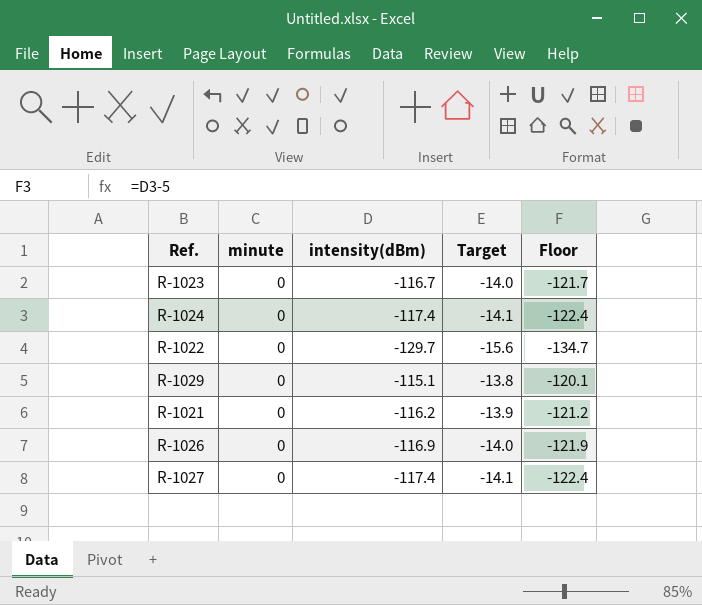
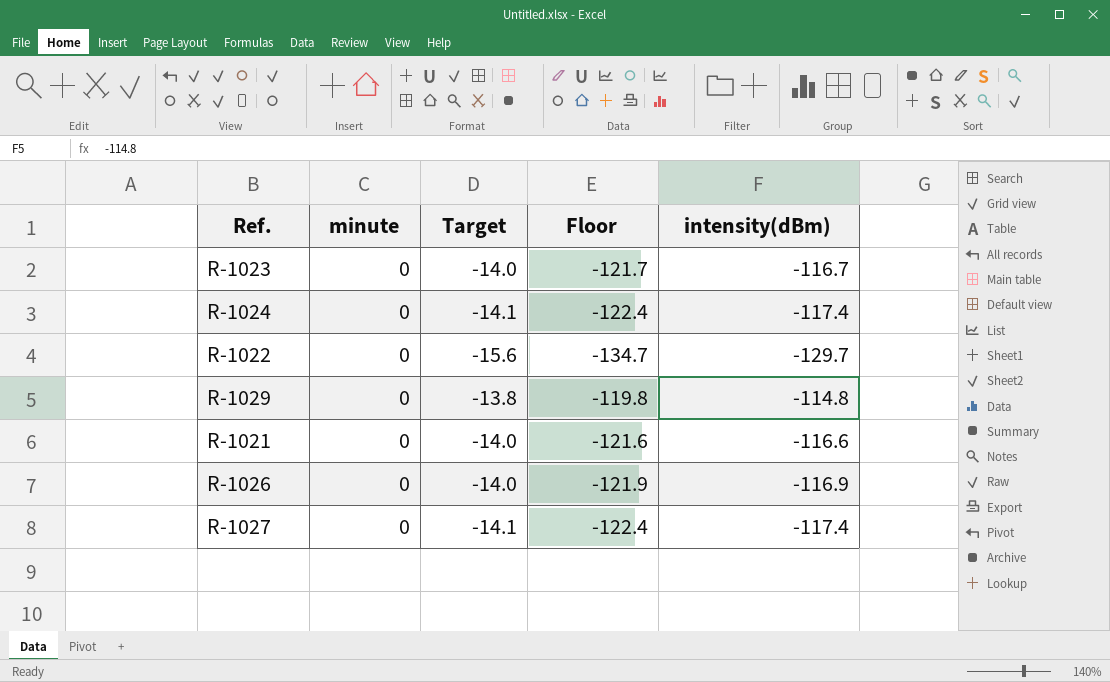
column intensity(dBm) | position: 3 -> 5
R-1029 | Floor: -120.1 -> -119.8
R-1029 | intensity(dBm): -115.1 -> -114.8
R-1021 | Target: -13.9 -> -14.0
R-1021 | Floor: -121.2 -> -121.6
R-1021 | intensity(dBm): -116.2 -> -116.6

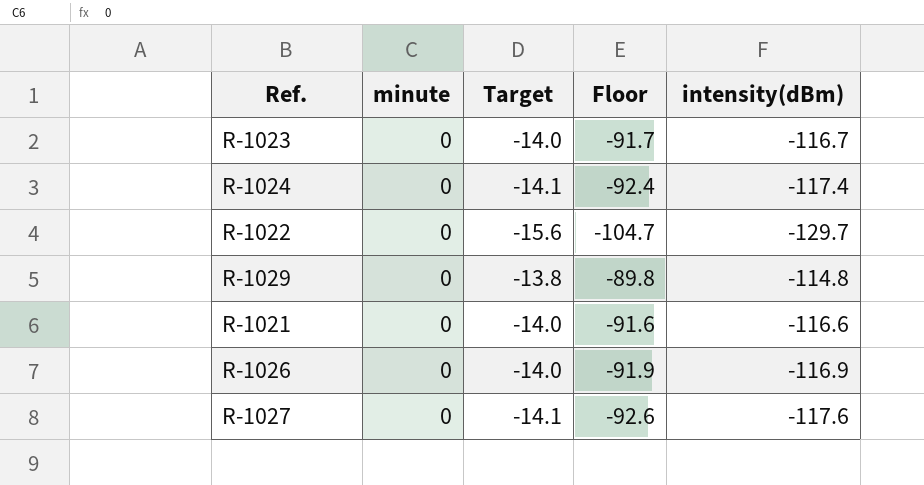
column Floor | formula: [intensity(dBm)] - 5 -> [intensity(dBm)] + 25
R-1027 | intensity(dBm): -117.4 -> -117.6

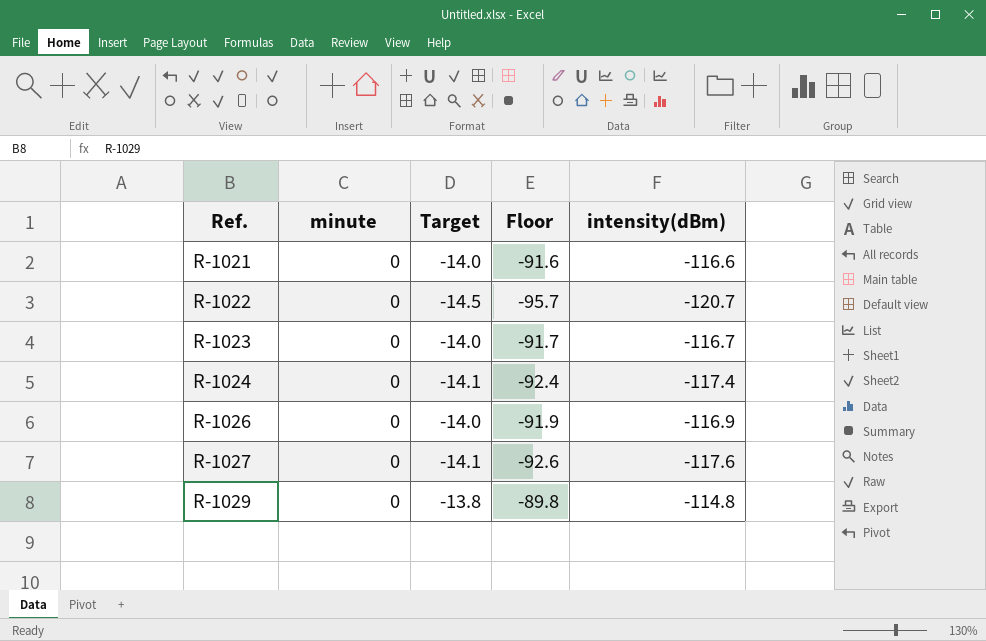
row order: none -> Ref. ascending
R-1022 | Target: -15.6 -> -14.5
R-1022 | Floor: -104.7 -> -95.7
R-1022 | intensity(dBm): -129.7 -> -120.7

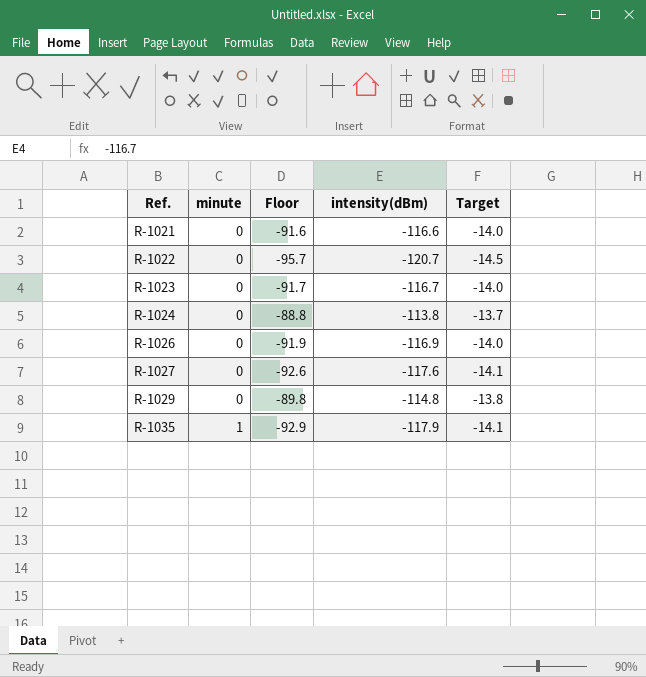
column Target | position: 3 -> 5
R-1024 | Floor: -92.4 -> -88.8
R-1024 | intensity(dBm): -117.4 -> -113.8
R-1024 | Target: -14.1 -> -13.7
row R-1035: none -> 1 | -92.9 | -117.9 | -14.1

